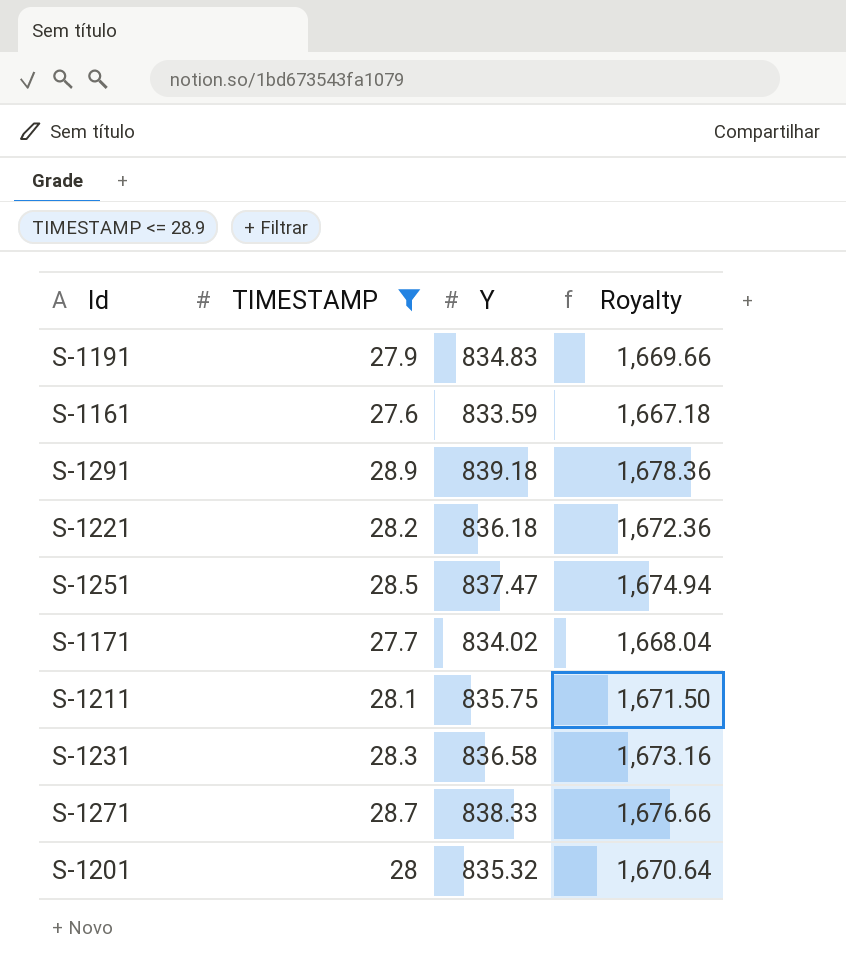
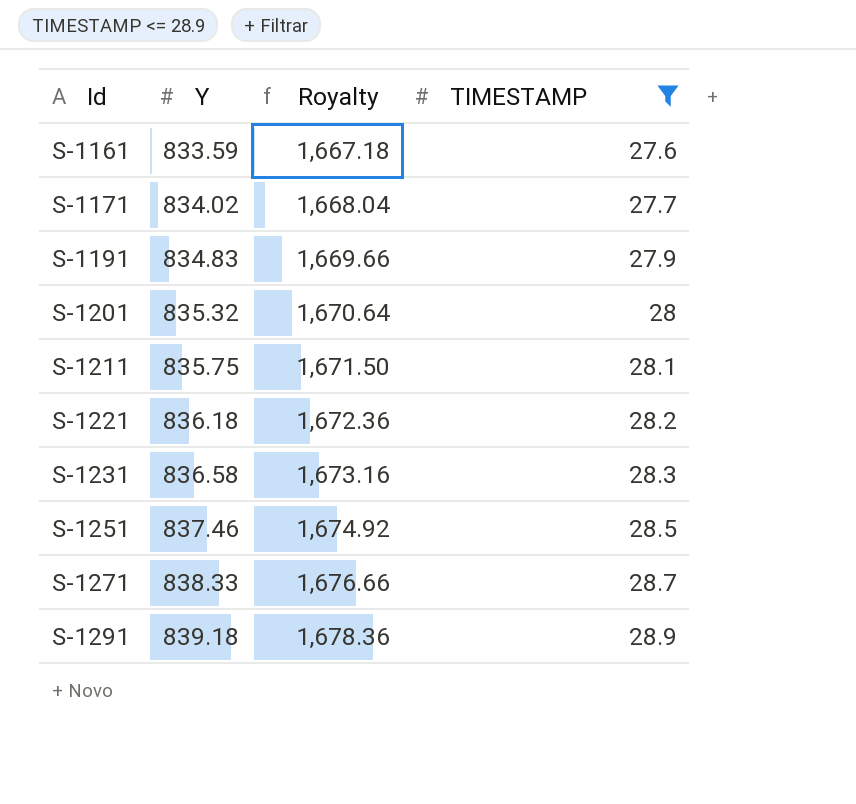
row order: none -> Id ascending
column TIMESTAMP | position: 2 -> 4
S-1251 | Y: 837.47 -> 837.46
S-1251 | Royalty: 1,674.94 -> 1,674.92

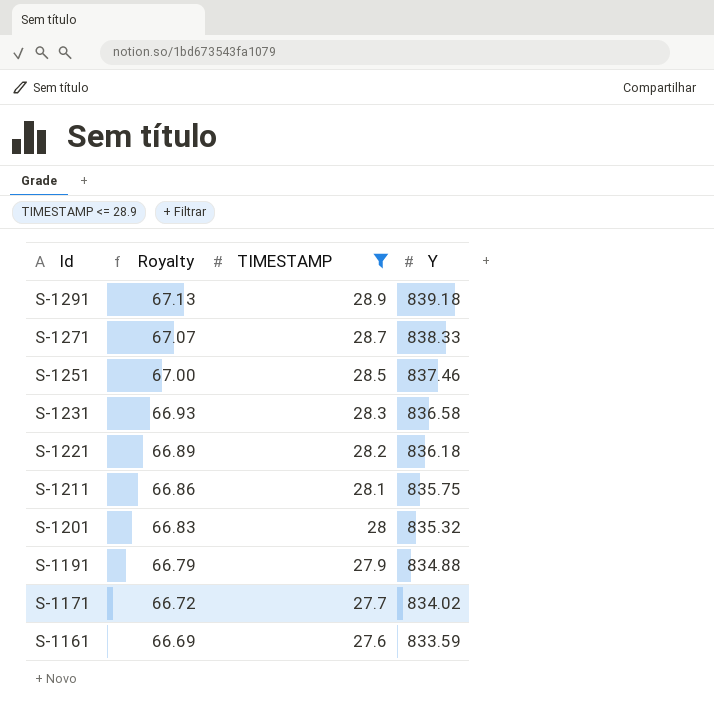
row order: Id ascending -> Id descending
column Royalty | formula: [Y] * 2 -> [Y] * 0.08
column Y | position: 2 -> 4
S-1191 | Y: 834.83 -> 834.88

